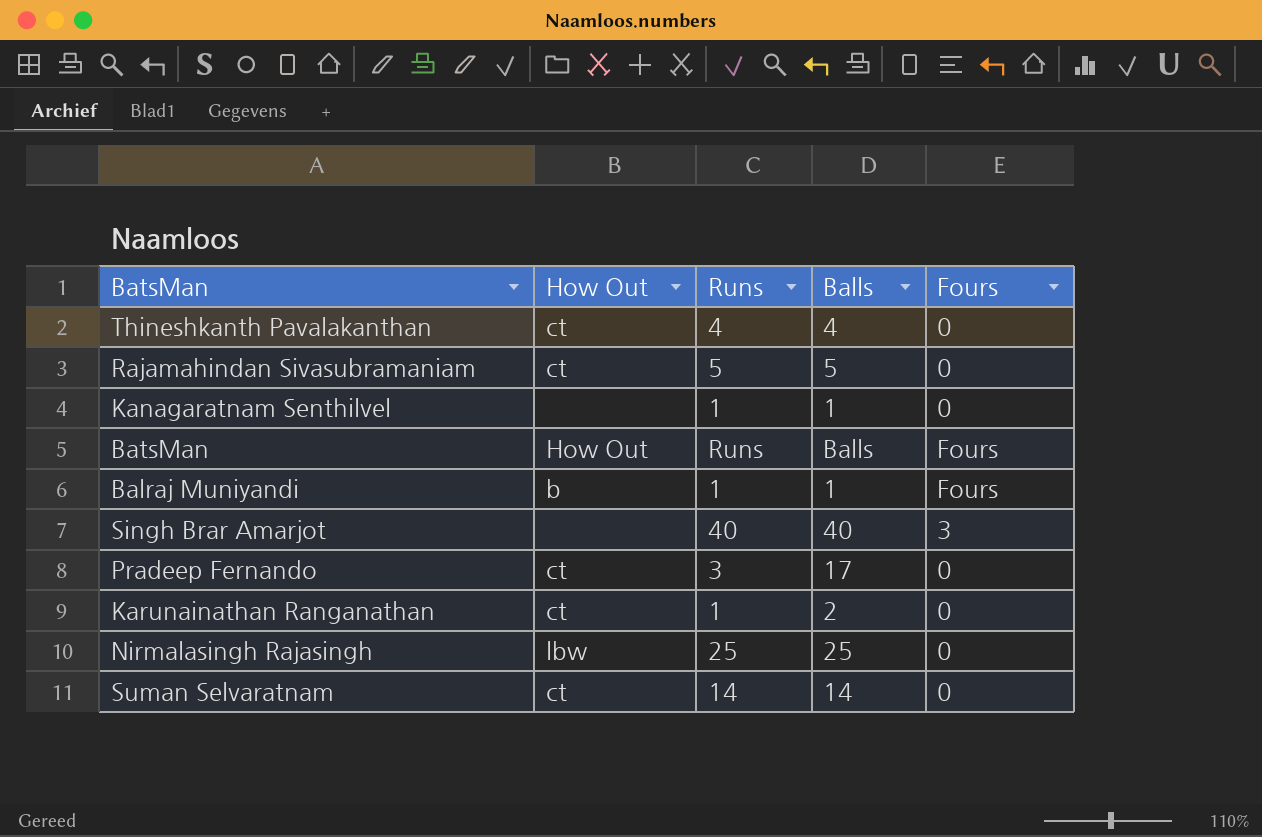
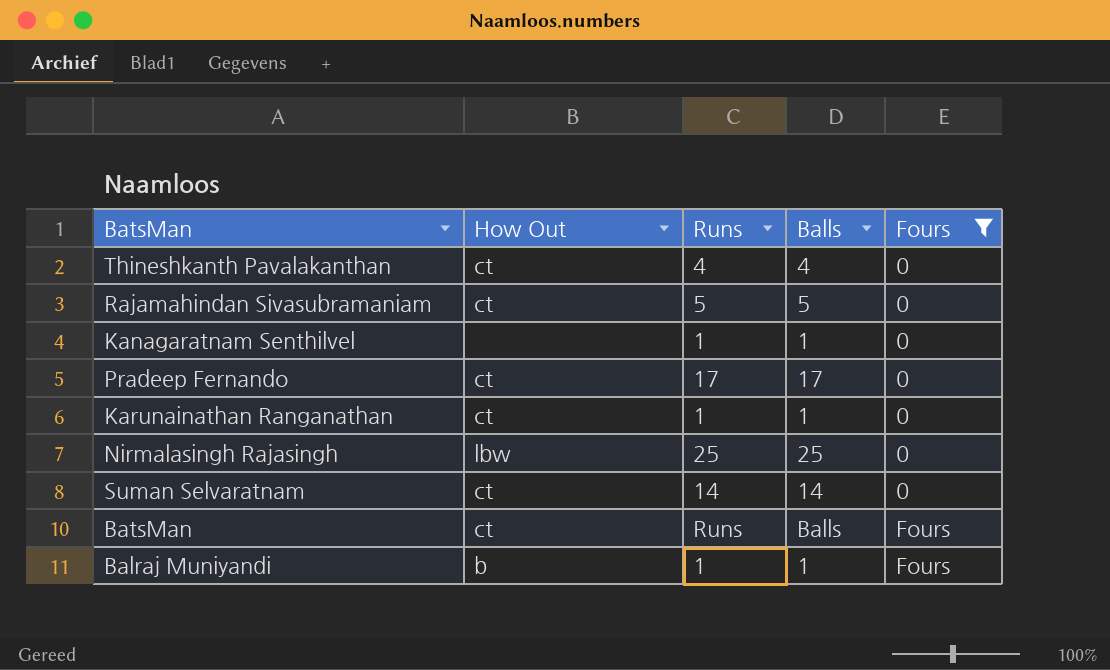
filter: none -> Fours != 3
row order: none -> Fours ascending
Pradeep Fernando | Runs: 3 -> 17
Karunainathan Ranganathan | Balls: 2 -> 1
BatsMan | How Out: How Out -> ct

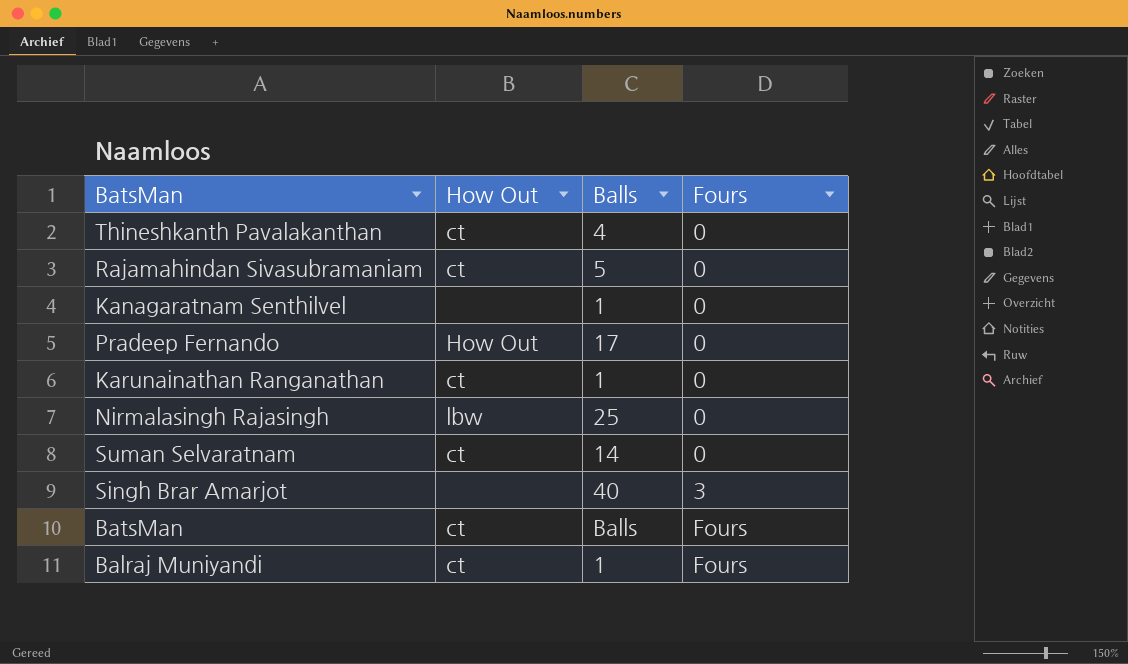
filter: Fours != 3 -> none
column Runs | position: 3 -> none
Pradeep Fernando | How Out: ct -> How Out
Balraj Muniyandi | How Out: b -> ct

